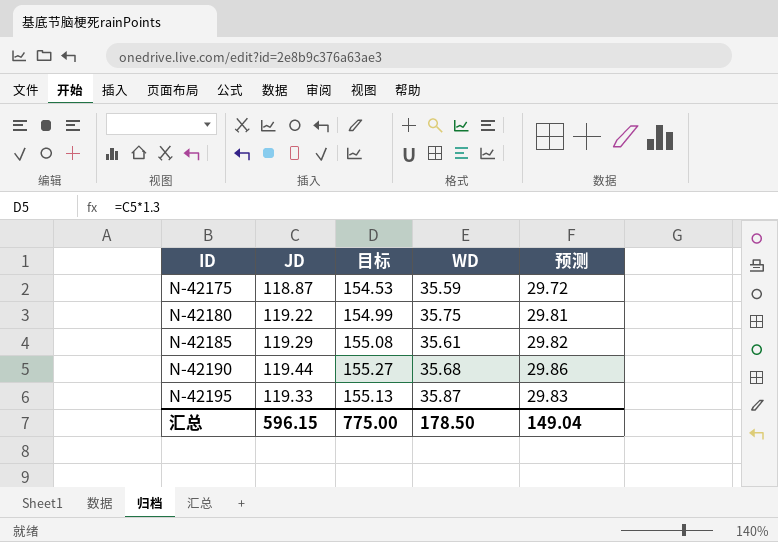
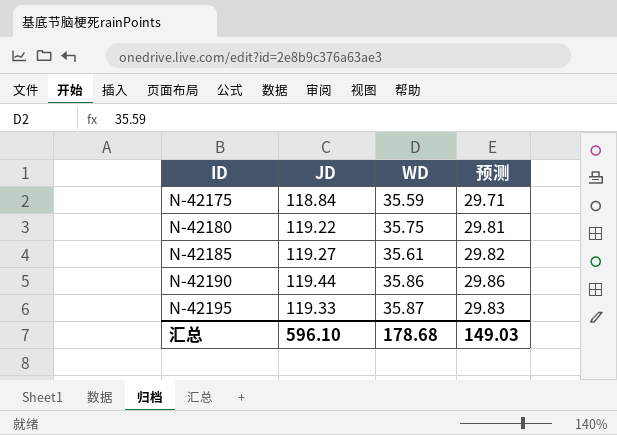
column 目标 | formula: [JD] * 1.3 -> none
N-42175 | JD: 118.87 -> 118.84
N-42175 | 预测: 29.72 -> 29.71
N-42185 | JD: 119.29 -> 119.27
N-42190 | WD: 35.68 -> 35.86
汇总 | JD: 596.15 -> 596.10
汇总 | WD: 178.50 -> 178.68
汇总 | 预测: 149.04 -> 149.03

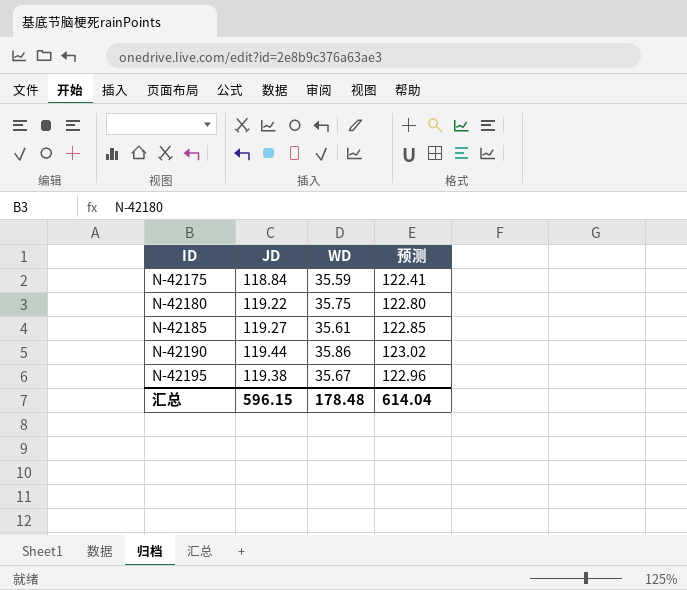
column 预测 | formula: [JD] * 0.25 -> [JD] * 1.03
N-42195 | JD: 119.33 -> 119.38
N-42195 | WD: 35.87 -> 35.67
汇总 | JD: 596.10 -> 596.15
汇总 | WD: 178.68 -> 178.48
汇总 | 预测: 149.03 -> 614.04

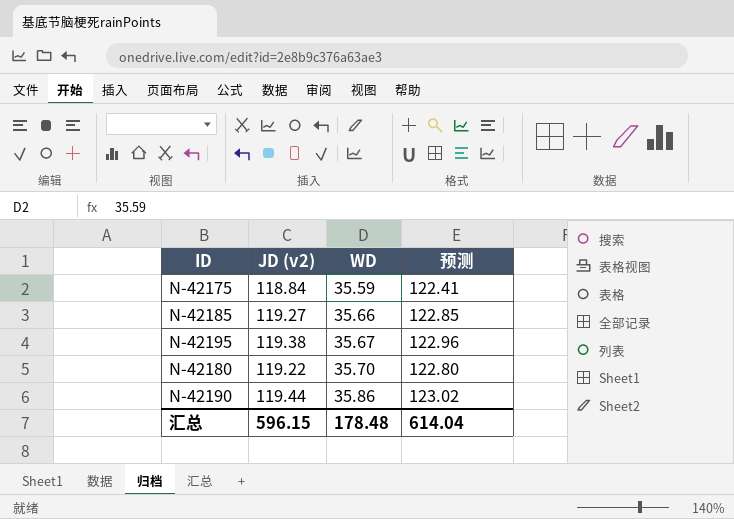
row order: ID ascending -> WD ascending
column name: JD -> JD (v2)
N-42185 | WD: 35.61 -> 35.66
N-42180 | WD: 35.75 -> 35.70

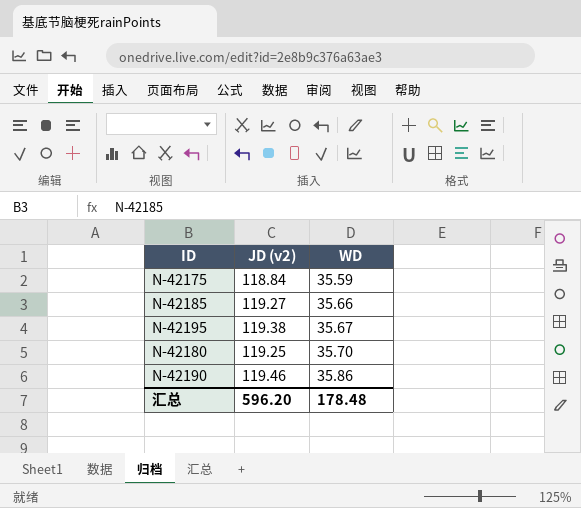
column 预测 | formula: [JD (v2)] * 1.03 -> none
N-42180 | JD (v2): 119.22 -> 119.25
N-42190 | JD (v2): 119.44 -> 119.46
汇总 | JD (v2): 596.15 -> 596.20

